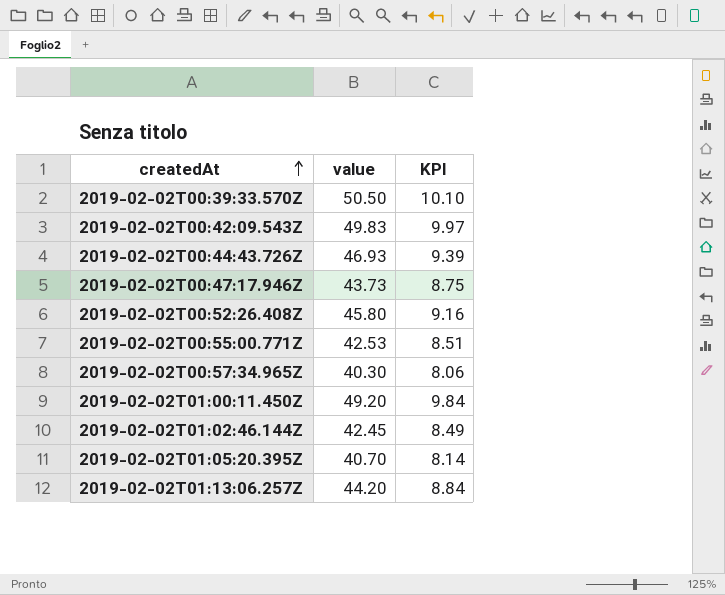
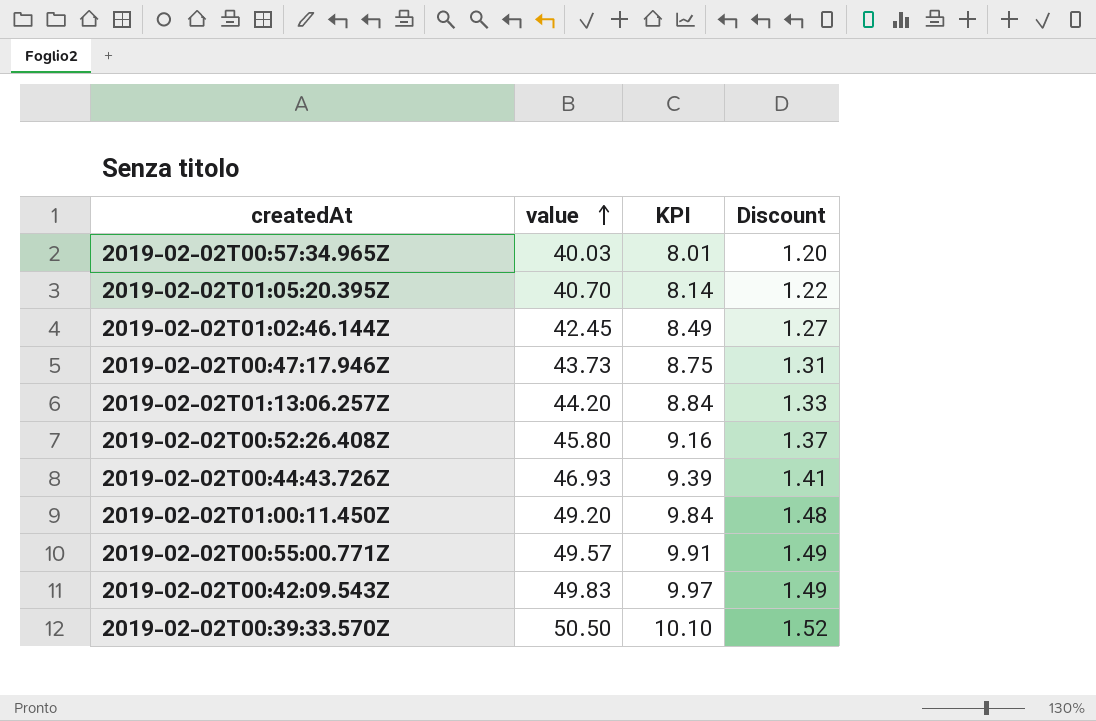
row order: createdAt ascending -> value ascending
column Discount | formula: none -> [value] * 0.03
2019-02-02T00:57:34.965Z | value: 40.30 -> 40.03
2019-02-02T00:57:34.965Z | KPI: 8.06 -> 8.01
2019-02-02T00:55:00.771Z | value: 42.53 -> 49.57
2019-02-02T00:55:00.771Z | KPI: 8.51 -> 9.91

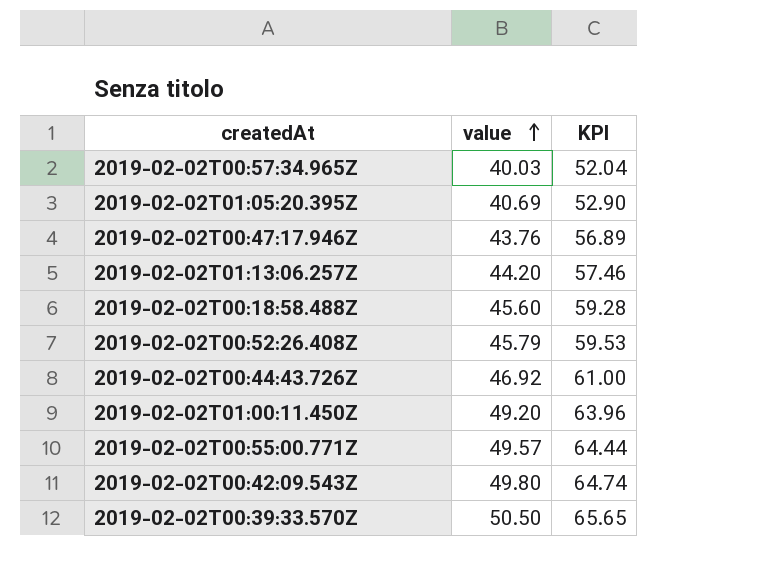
column Discount | formula: [value] * 0.03 -> none
column KPI | formula: [value] * 0.2 -> [value] * 1.3
row 2019-02-02T01:02:46.144Z: 42.45 | 8.49 | 1.27 -> none
2019-02-02T01:05:20.395Z | value: 40.70 -> 40.69
2019-02-02T00:47:17.946Z | value: 43.73 -> 43.76
row 2019-02-02T00:18:58.488Z: none -> 45.60 | 59.28
2019-02-02T00:52:26.408Z | value: 45.80 -> 45.79
2019-02-02T00:44:43.726Z | value: 46.93 -> 46.92
2019-02-02T00:42:09.543Z | value: 49.83 -> 49.80

